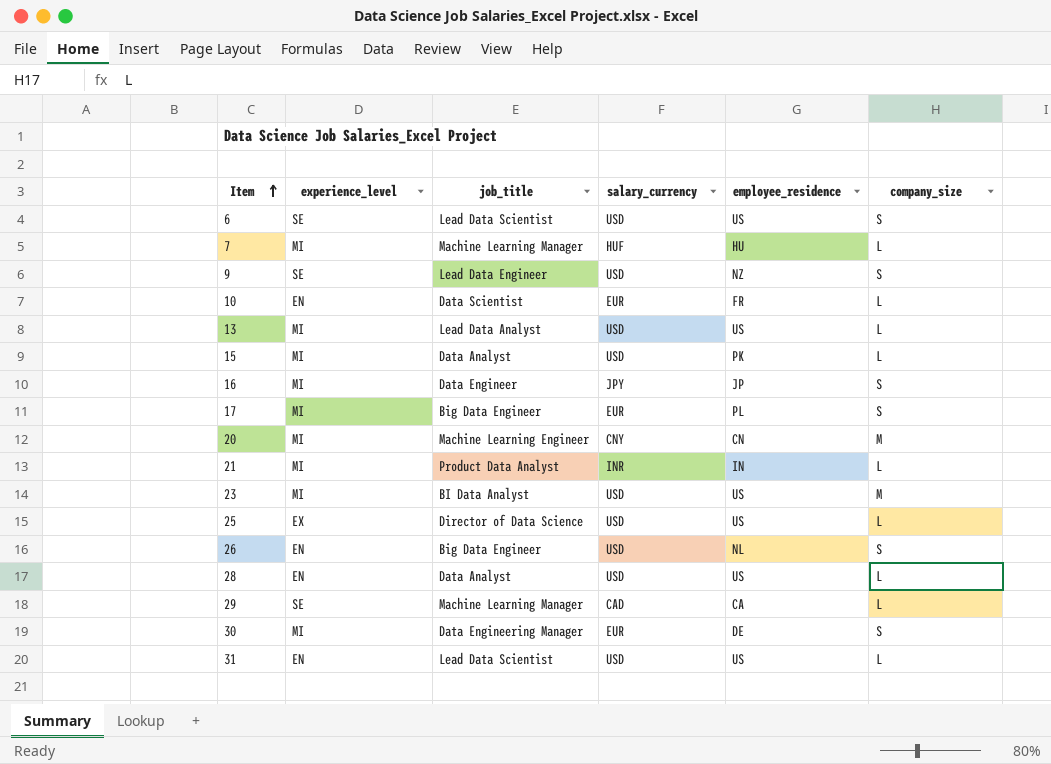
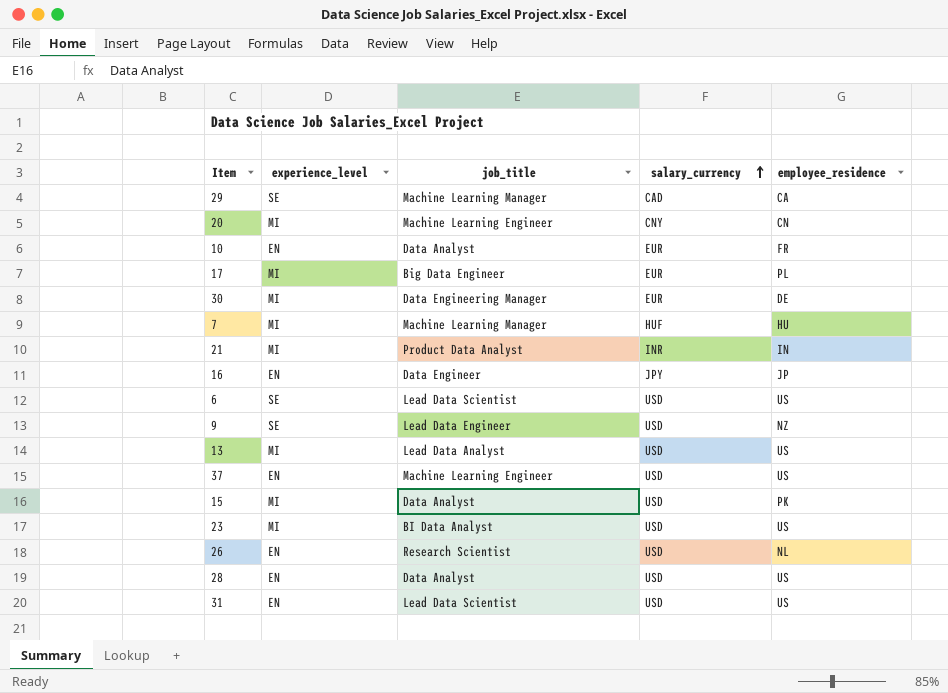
row order: Item ascending -> salary_currency ascending
column company_size | position: 6 -> none
row 25: EX | Director of Data Science | USD | US | L -> none
10 | job_title: Data Scientist -> Data Analyst
16 | experience_level: MI -> EN
row 37: none -> EN | Machine Learning Engineer | USD | US
26 | job_title: Big Data Engineer -> Research Scientist

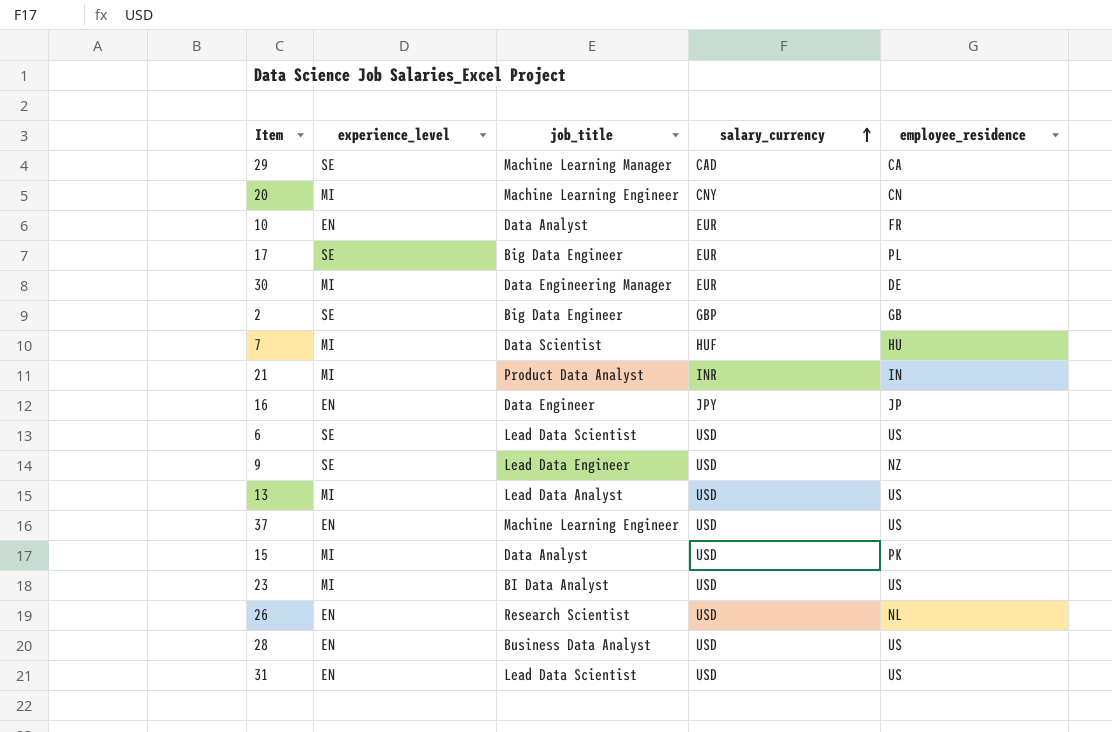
17 | experience_level: MI -> SE
row 2: none -> SE | Big Data Engineer | GBP | GB
7 | job_title: Machine Learning Manager -> Data Scientist
28 | job_title: Data Analyst -> Business Data Analyst

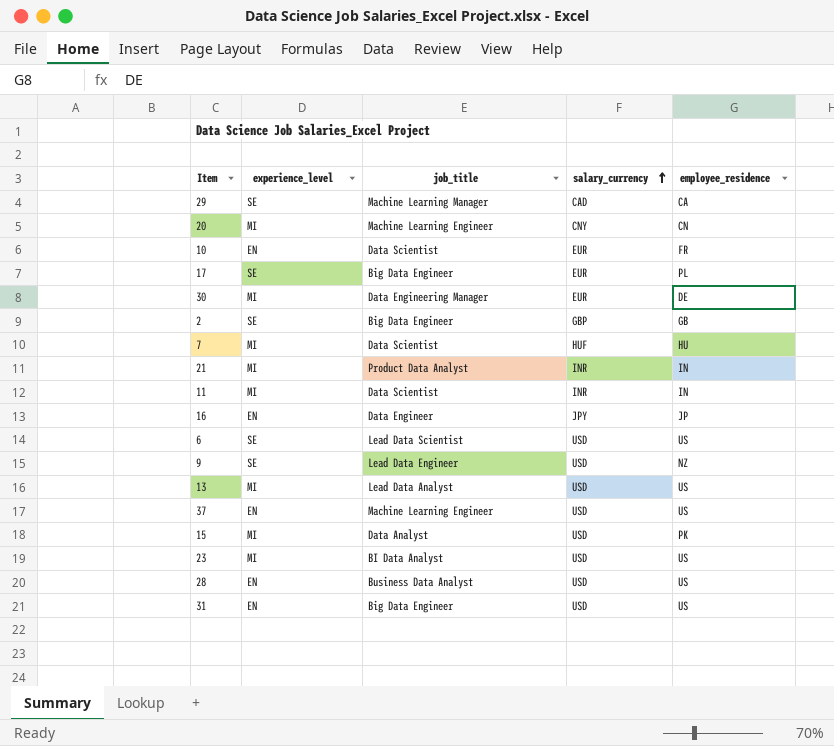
row 26: EN | Research Scientist | USD | NL -> none
10 | job_title: Data Analyst -> Data Scientist
row 11: none -> MI | Data Scientist | INR | IN
31 | job_title: Lead Data Scientist -> Big Data Engineer

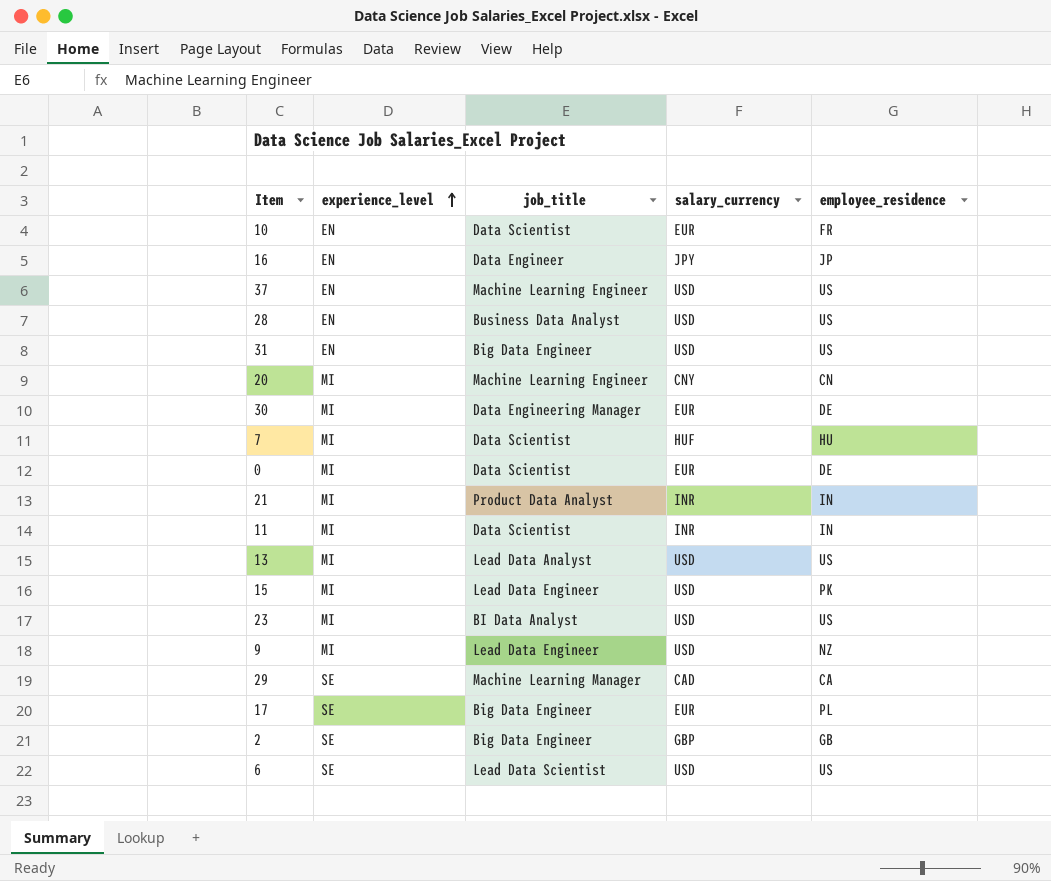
row order: salary_currency ascending -> experience_level ascending
row 0: none -> MI | Data Scientist | EUR | DE
15 | job_title: Data Analyst -> Lead Data Engineer
9 | experience_level: SE -> MI

